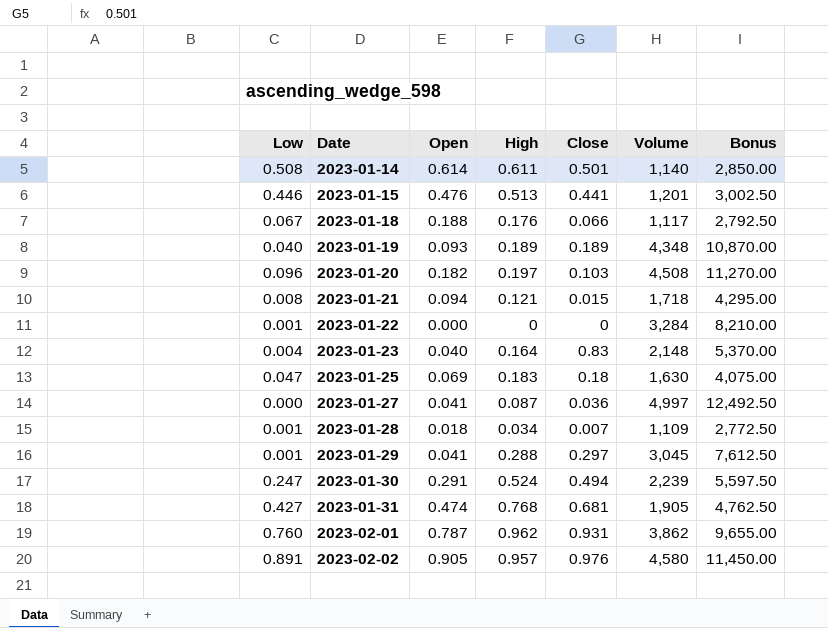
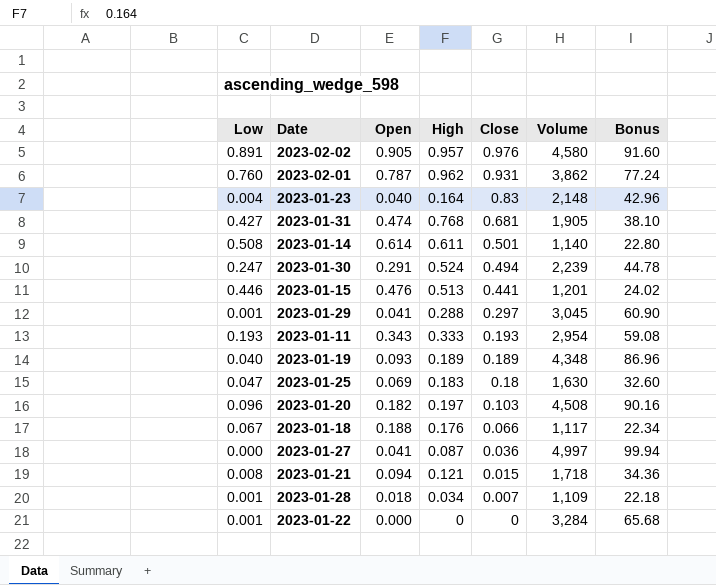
row order: Date ascending -> Close descending
column Bonus | formula: [Volume] * 2.5 -> [Volume] * 0.02
row 2023-01-11: none -> 0.193 | 0.343 | 0.333 | 0.193 | 2,954 | 59.08

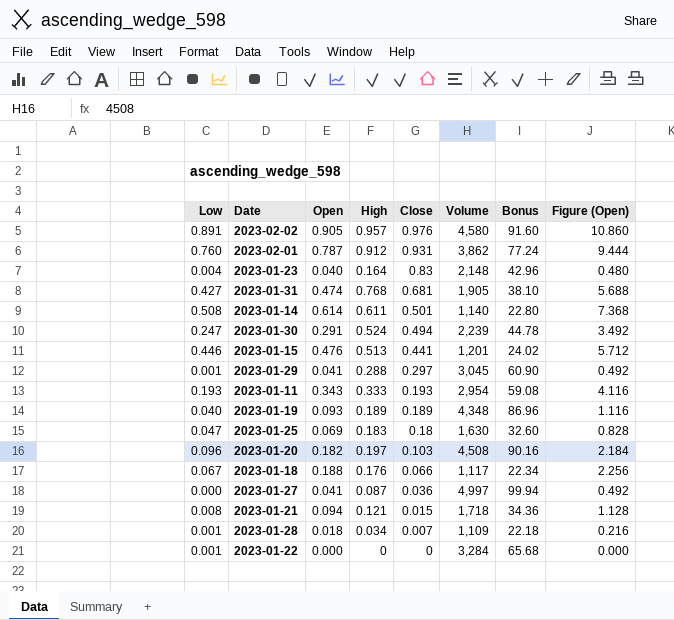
column Figure (Open) | formula: none -> [Open] * 12
2023-02-01 | High: 0.962 -> 0.912

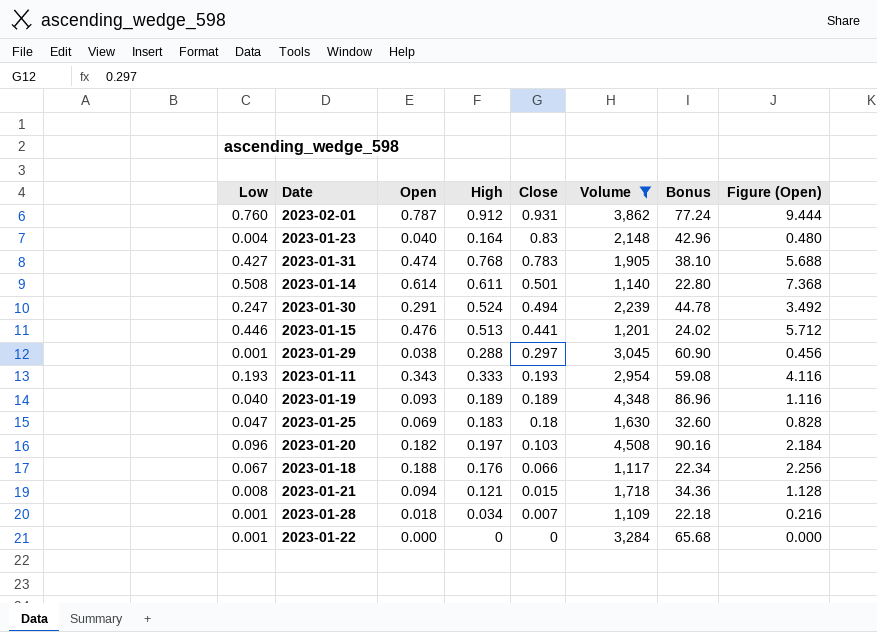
filter: none -> Volume <= 4,508
2023-01-31 | Close: 0.681 -> 0.783
2023-01-29 | Open: 0.041 -> 0.038
2023-01-29 | Figure (Open): 0.492 -> 0.456

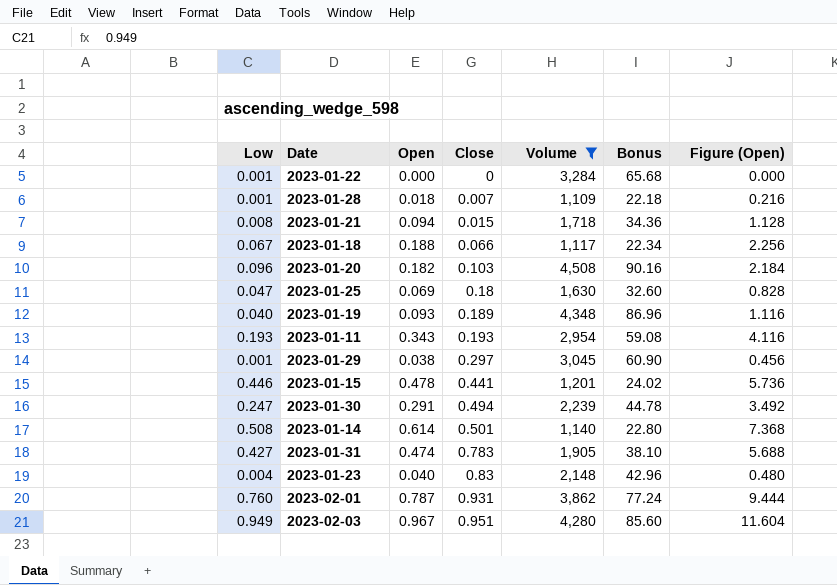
row order: Close descending -> Close ascending
column High | position: 4 -> none
2023-01-15 | Open: 0.476 -> 0.478
2023-01-15 | Figure (Open): 5.712 -> 5.736
row 2023-02-03: none -> 0.949 | 0.967 | 0.951 | 4,280 | 85.60 | 11.604

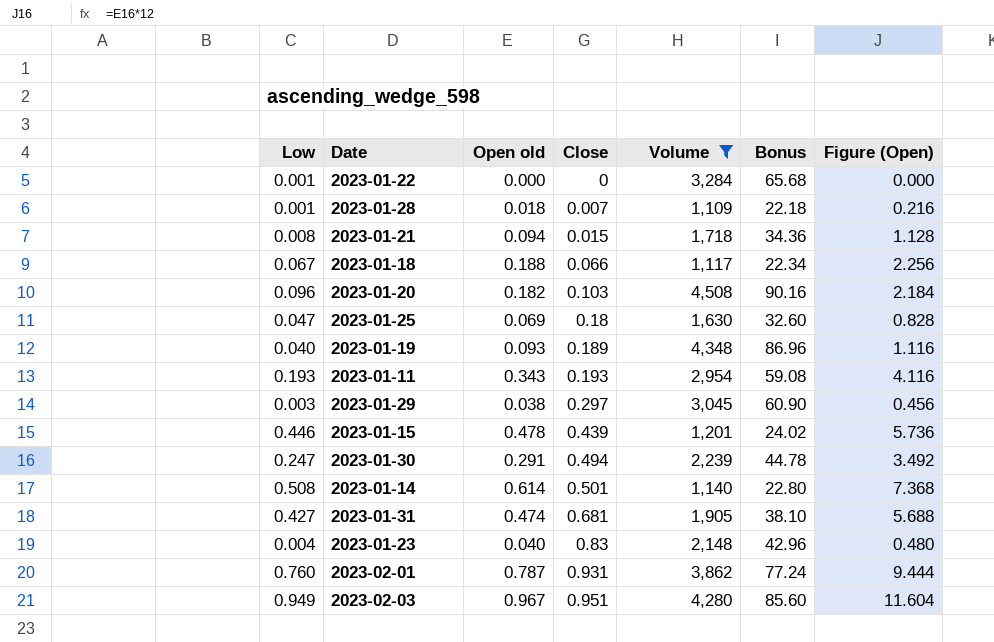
column name: Open -> Open old
2023-01-29 | Low: 0.001 -> 0.003
2023-01-15 | Close: 0.441 -> 0.439
2023-01-31 | Close: 0.783 -> 0.681

